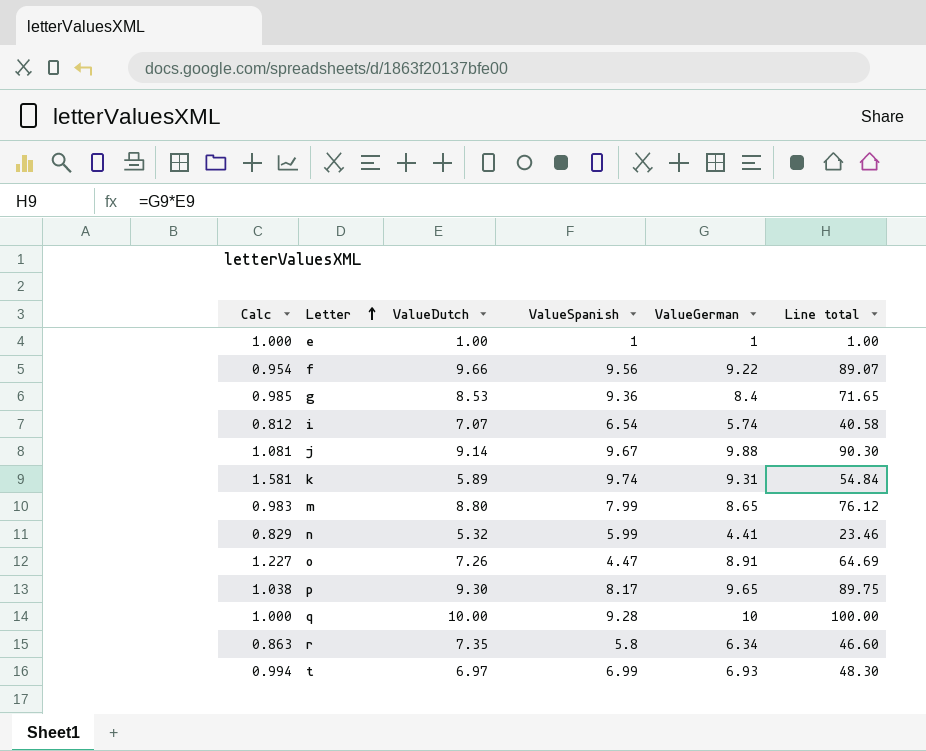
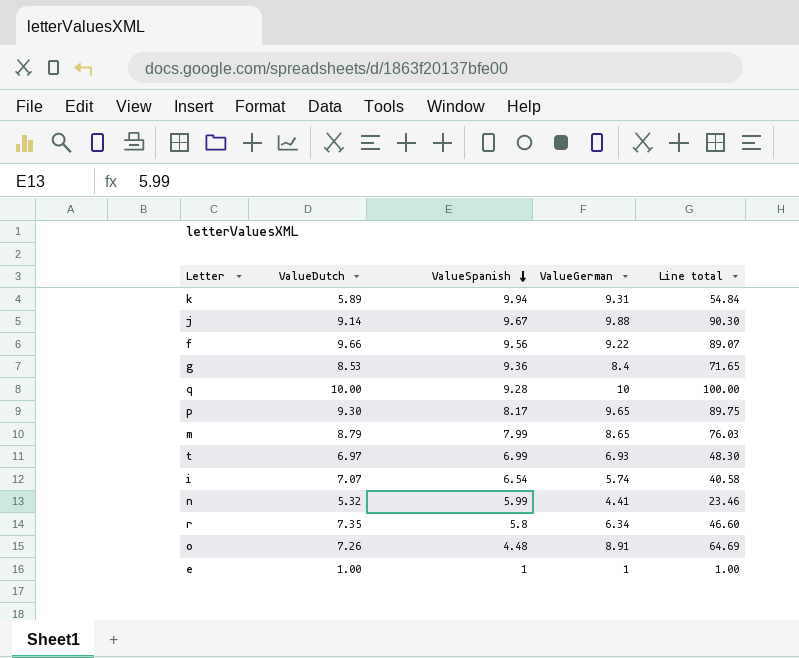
row order: Letter ascending -> ValueSpanish descending
column Calc | formula: [ValueGerman] / [ValueDutch] -> none
k | ValueSpanish: 9.74 -> 9.94
m | ValueDutch: 8.80 -> 8.79
m | Line total: 76.12 -> 76.03
o | ValueSpanish: 4.47 -> 4.48

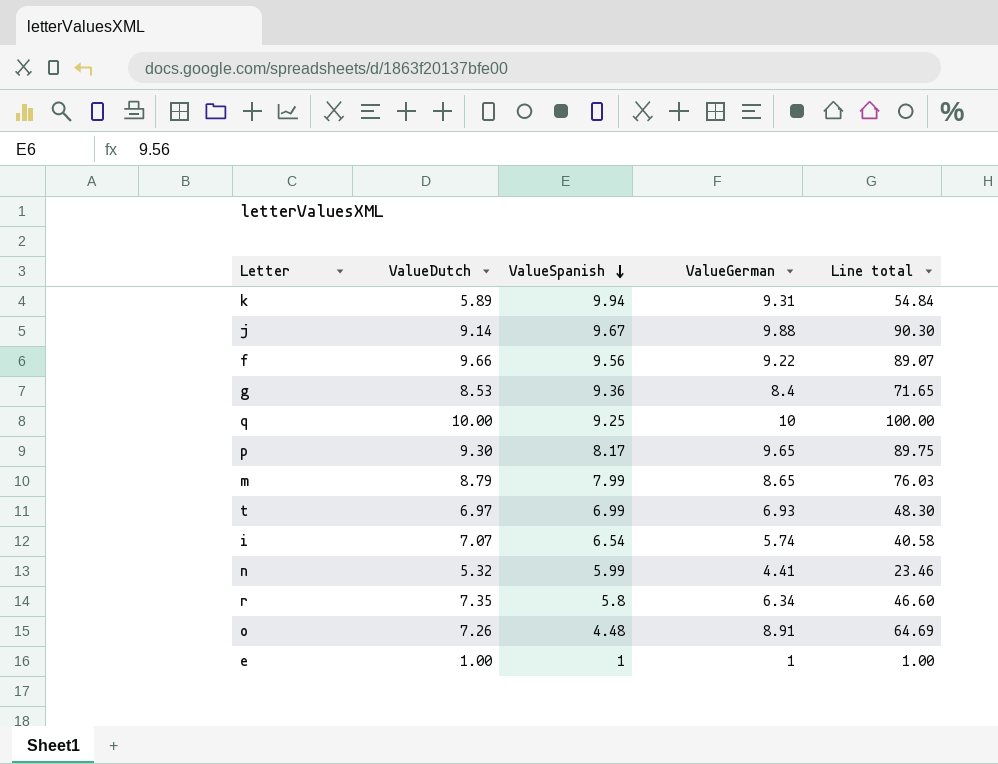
q | ValueSpanish: 9.28 -> 9.25

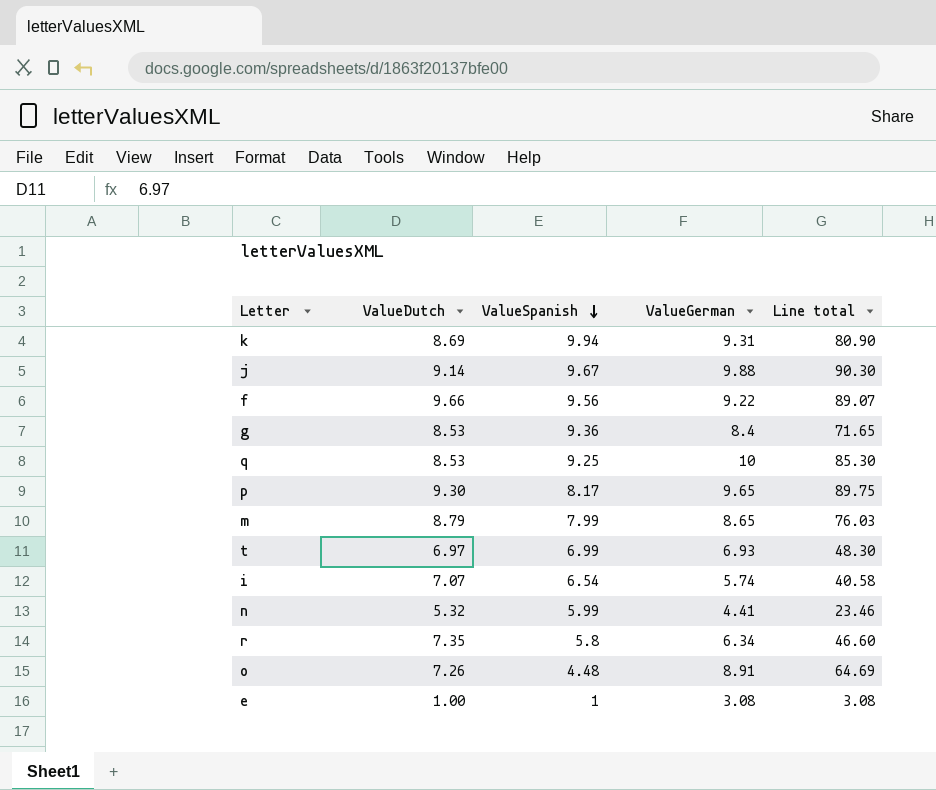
k | ValueDutch: 5.89 -> 8.69
k | Line total: 54.84 -> 80.90
q | ValueDutch: 10.00 -> 8.53
q | Line total: 100.00 -> 85.30
e | ValueGerman: 1 -> 3.08
e | Line total: 1.00 -> 3.08

